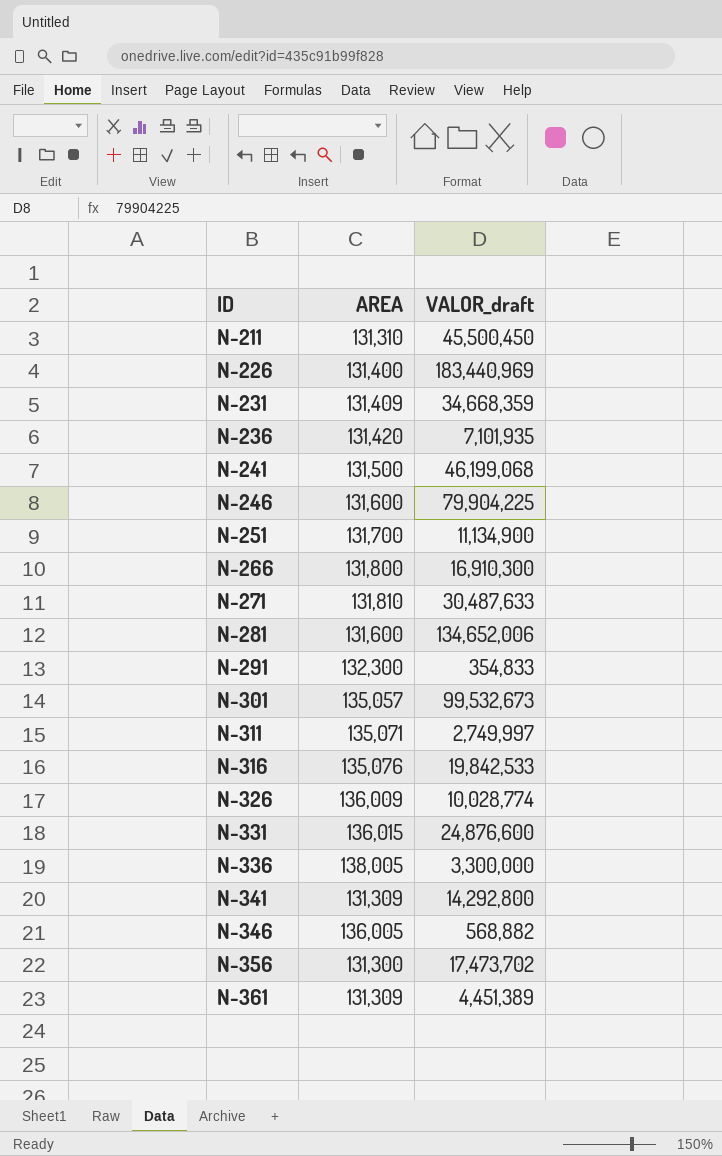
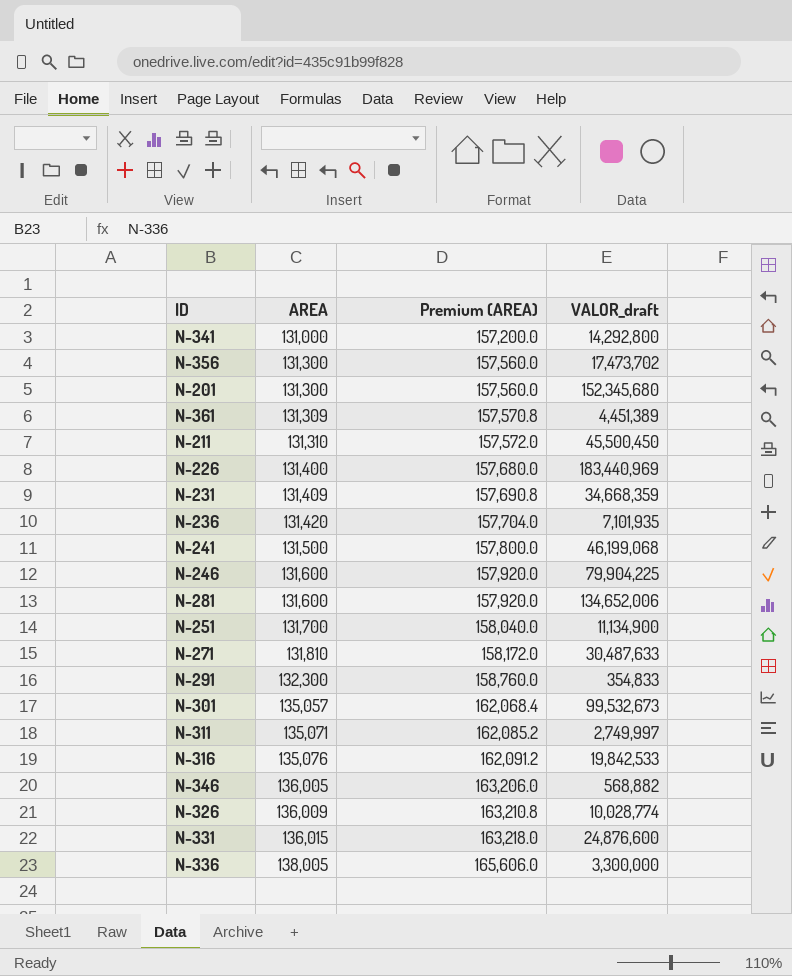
row order: ID ascending -> AREA ascending
column Premium (AREA) | formula: none -> [AREA] * 1.2
row N-266: 131,800 | 16,910,300 -> none
N-341 | AREA: 131,309 -> 131,000
row N-201: none -> 131,300 | 157,560.0 | 152,345,680

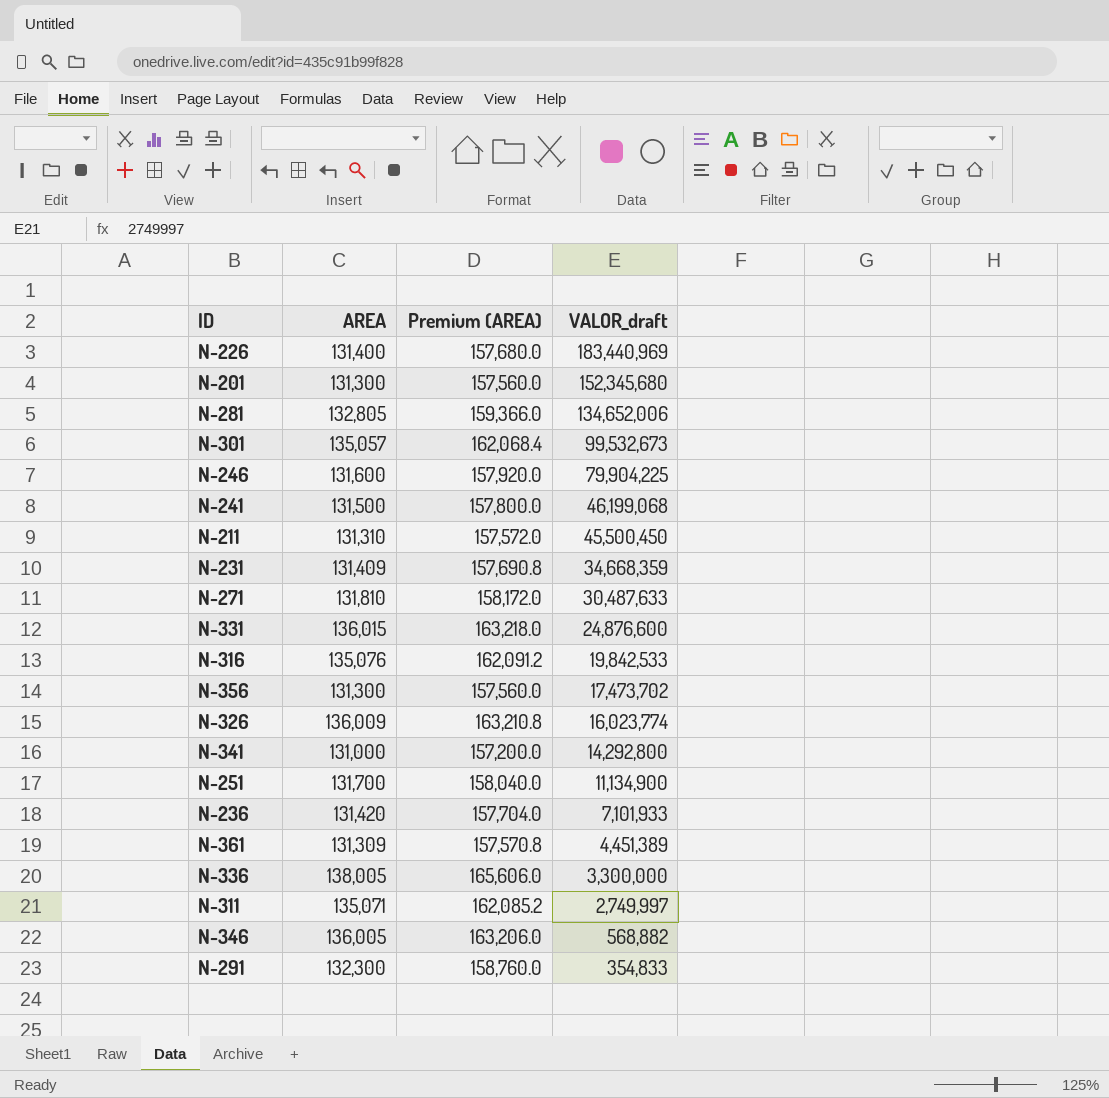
row order: AREA ascending -> VALOR_draft descending
N-281 | AREA: 131,600 -> 132,805
N-281 | Premium (AREA): 157,920.0 -> 159,366.0
N-326 | VALOR_draft: 10,028,774 -> 16,023,774
N-236 | VALOR_draft: 7,101,935 -> 7,101,933

